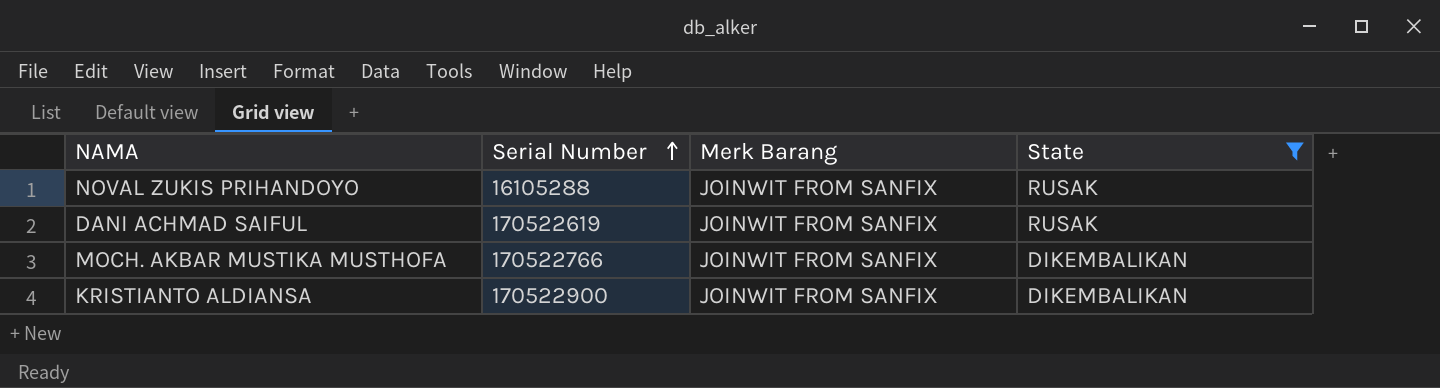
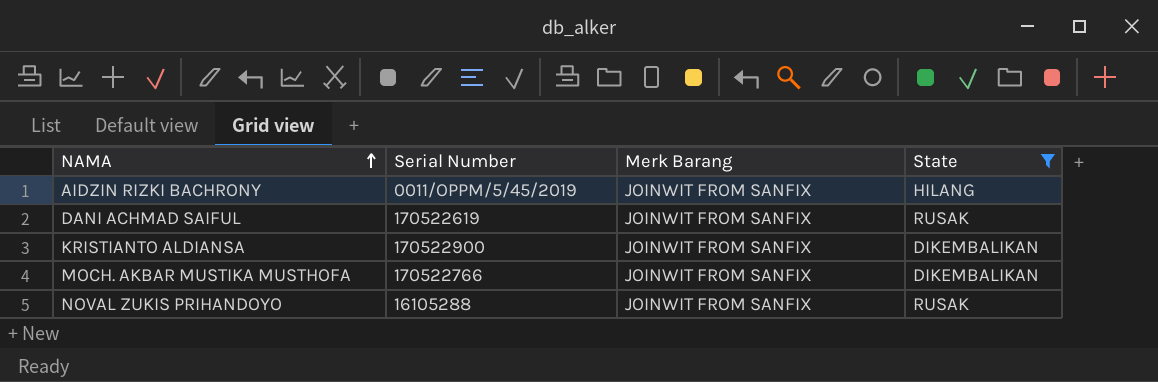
row order: Serial Number ascending -> NAMA ascending
row AIDZIN RIZKI BACHRONY: none -> 0011/OPPM/5/45/2019 | JOINWIT FROM SANFIX | HILANG

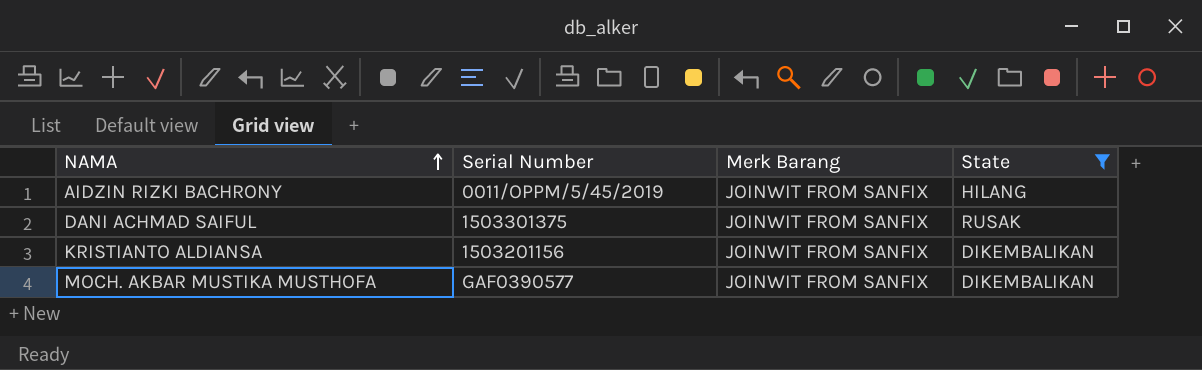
row NOVAL ZUKIS PRIHANDOYO: 16105288 | JOINWIT FROM SANFIX | RUSAK -> none
DANI ACHMAD SAIFUL | Serial Number: 170522619 -> 1503301375
KRISTIANTO ALDIANSA | Serial Number: 170522900 -> 1503201156
MOCH. AKBAR MUSTIKA MUSTHOFA | Serial Number: 170522766 -> GAF0390577

